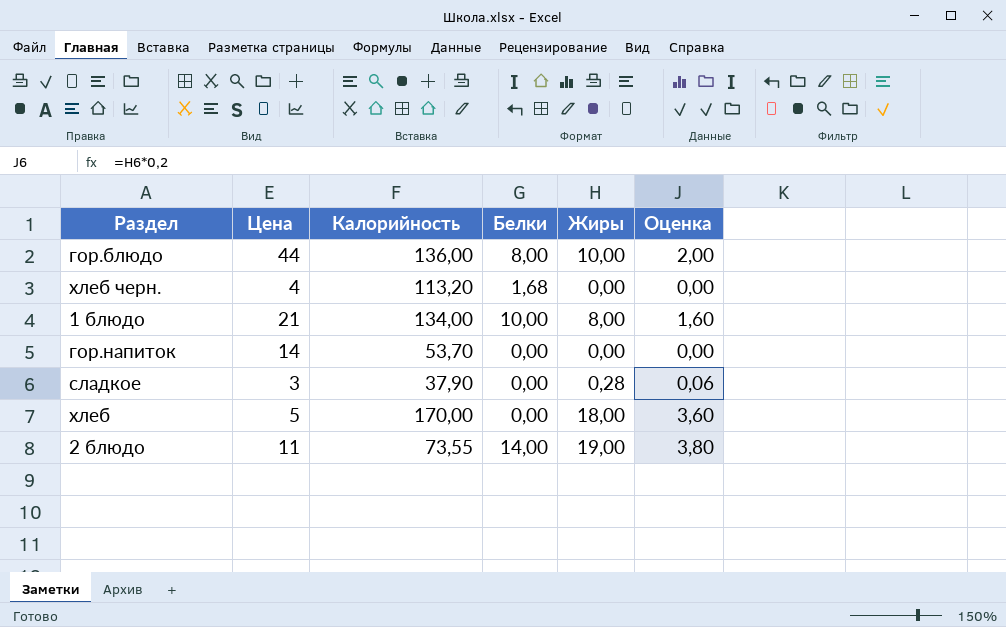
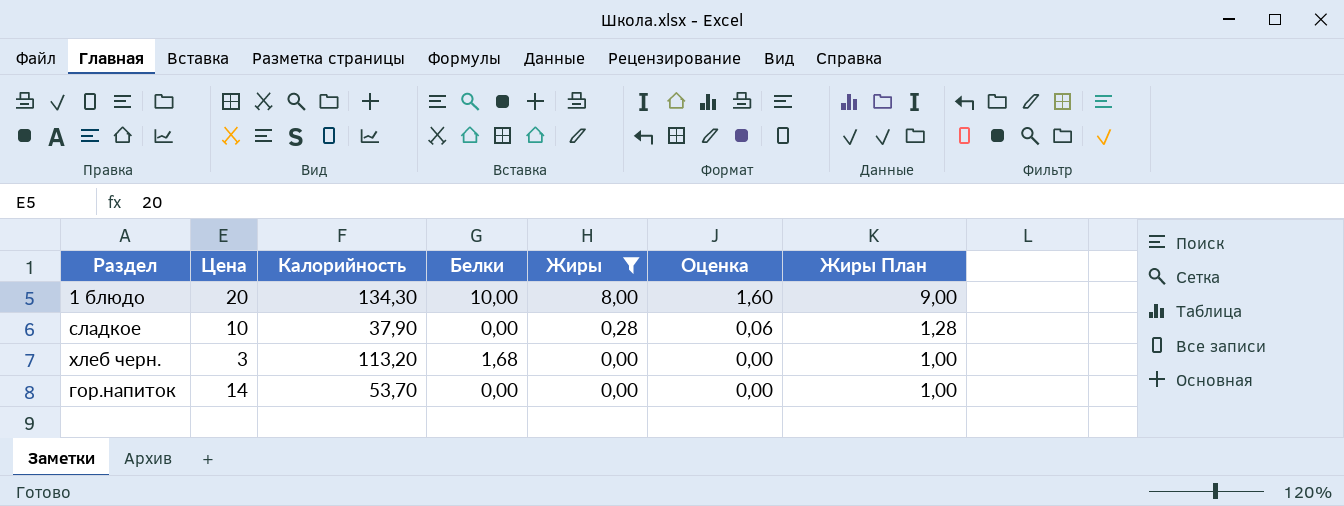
filter: none -> Жиры <= 8,00
row order: none -> Жиры descending
column Жиры План | formula: none -> [Жиры] + 1
1 блюдо | Цена: 21 -> 20
1 блюдо | Калорийность: 134,00 -> 134,30
сладкое | Цена: 3 -> 10
хлеб черн. | Цена: 4 -> 3

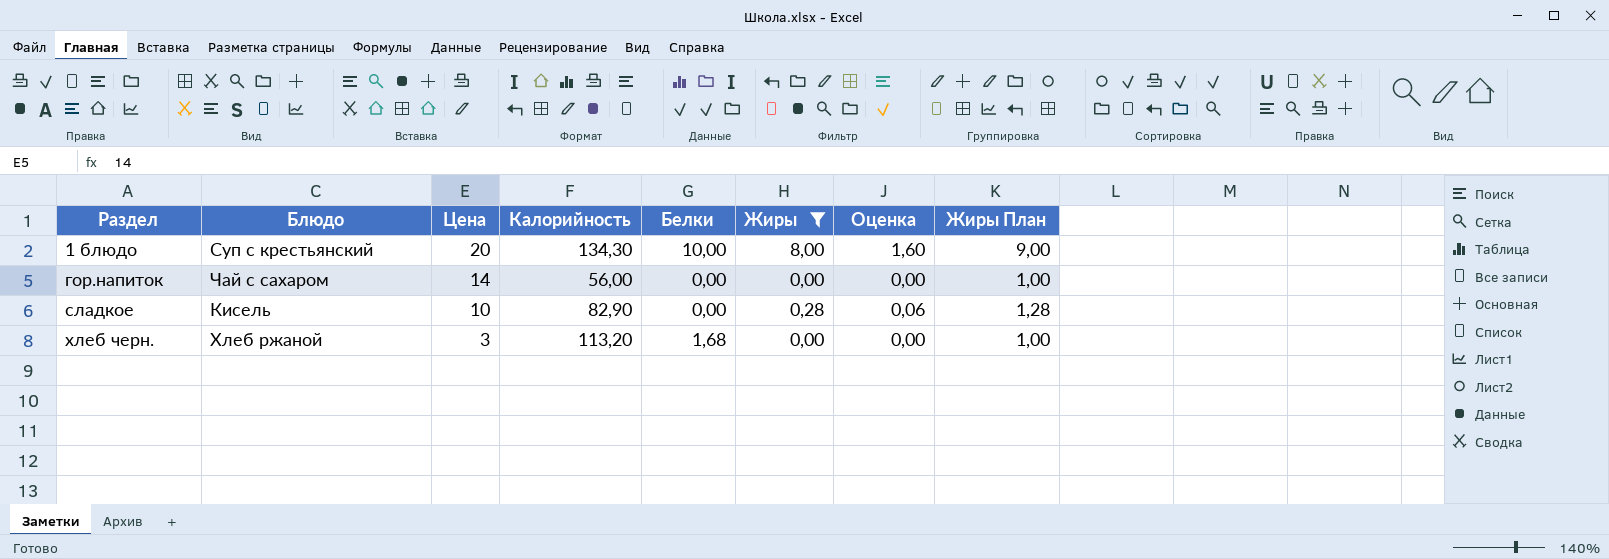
row order: Жиры descending -> Раздел ascending
column Блюдо | position: none -> 2
гор.напиток | Калорийность: 53,70 -> 56,00
сладкое | Калорийность: 37,90 -> 82,90

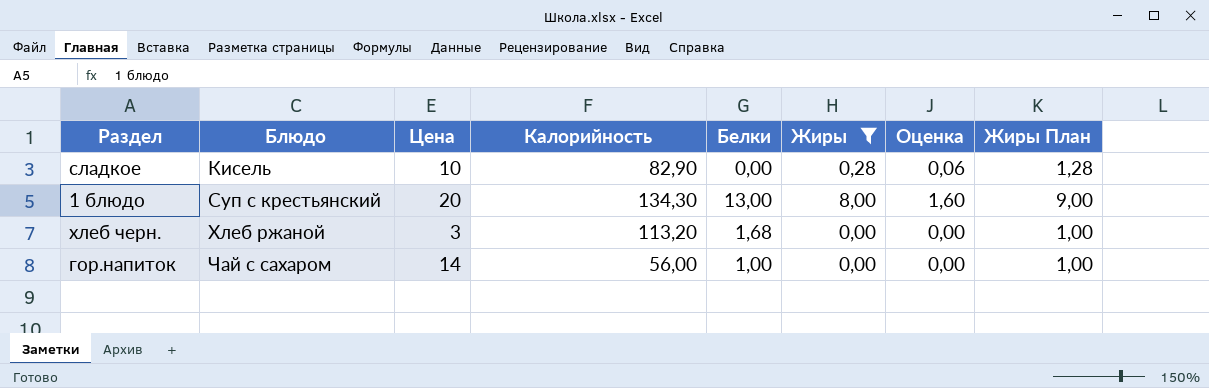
row order: Раздел ascending -> Блюдо ascending
1 блюдо | Белки: 10,00 -> 13,00
гор.напиток | Белки: 0,00 -> 1,00

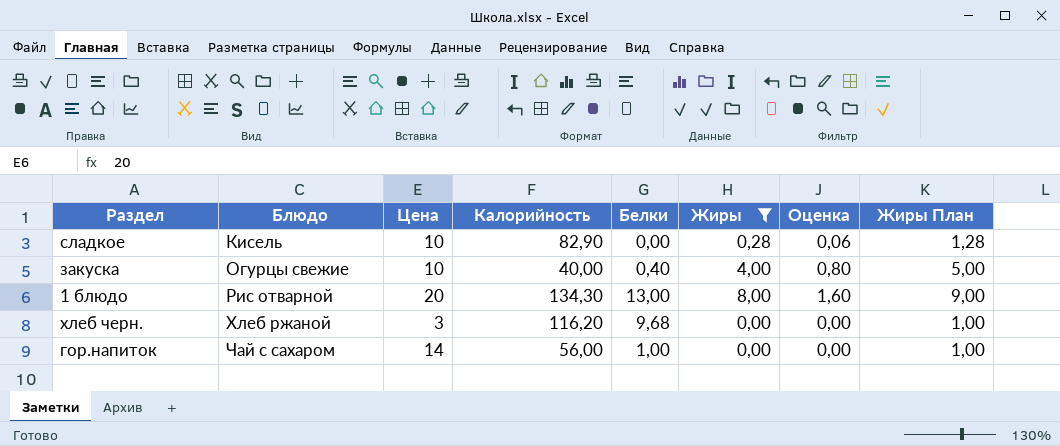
row закуска: none -> Огурцы свежие | 10 | 40,00 | 0,40 | 4,00 | 0,80 | 5,00
1 блюдо | Блюдо: Суп с крестьянский -> Рис отварной
хлеб черн. | Калорийность: 113,20 -> 116,20
хлеб черн. | Белки: 1,68 -> 9,68

